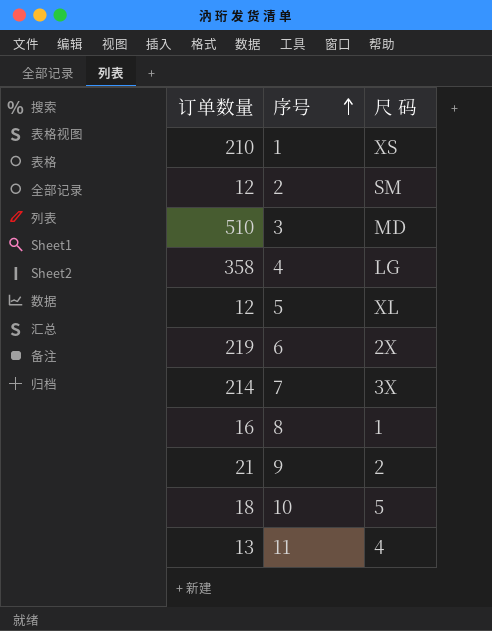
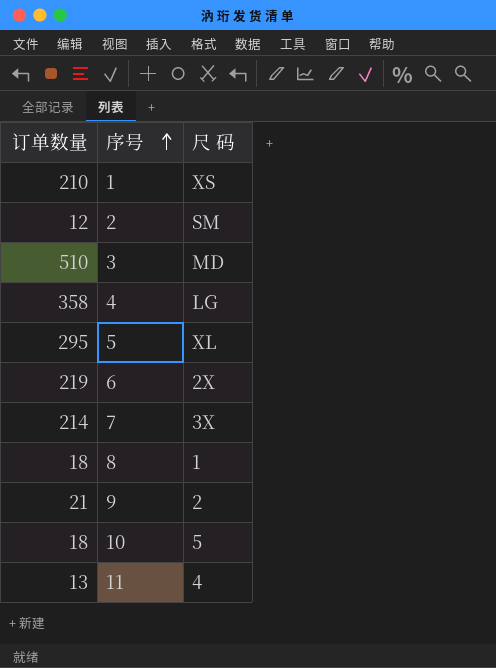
5 | 订单数量: 12 -> 295
8 | 订单数量: 16 -> 18

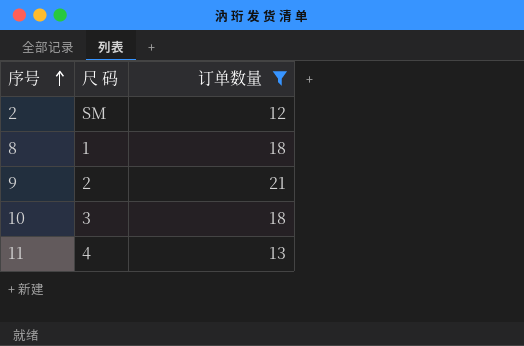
filter: none -> 订单数量 <= 21
column 订单数量 | position: 1 -> 3
10 | 尺 码: 5 -> 3

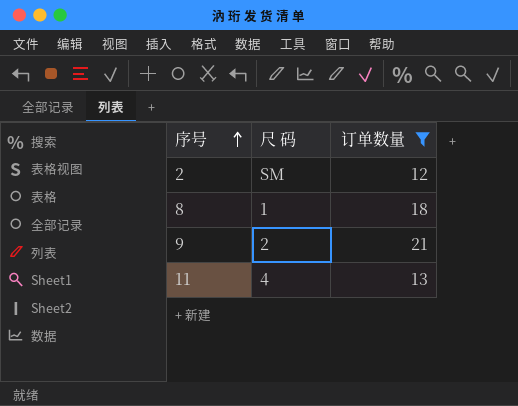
row 10: 3 | 18 -> none

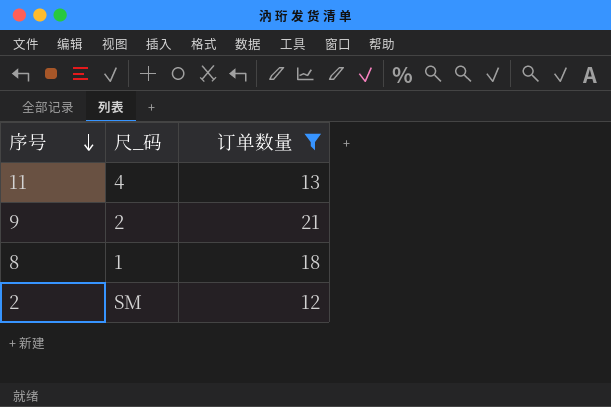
row order: 序号 ascending -> 序号 descending
column name: 尺 码 -> 尺_码

